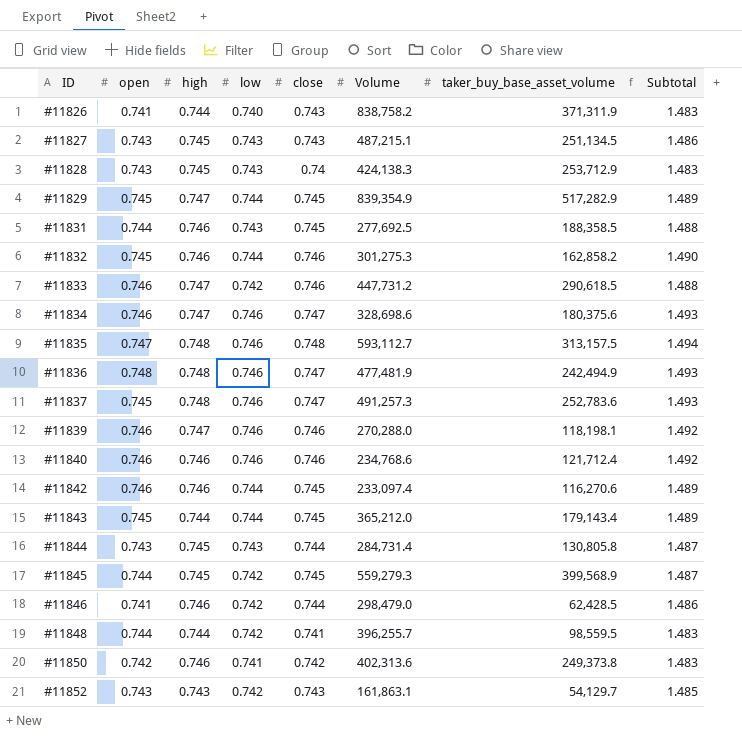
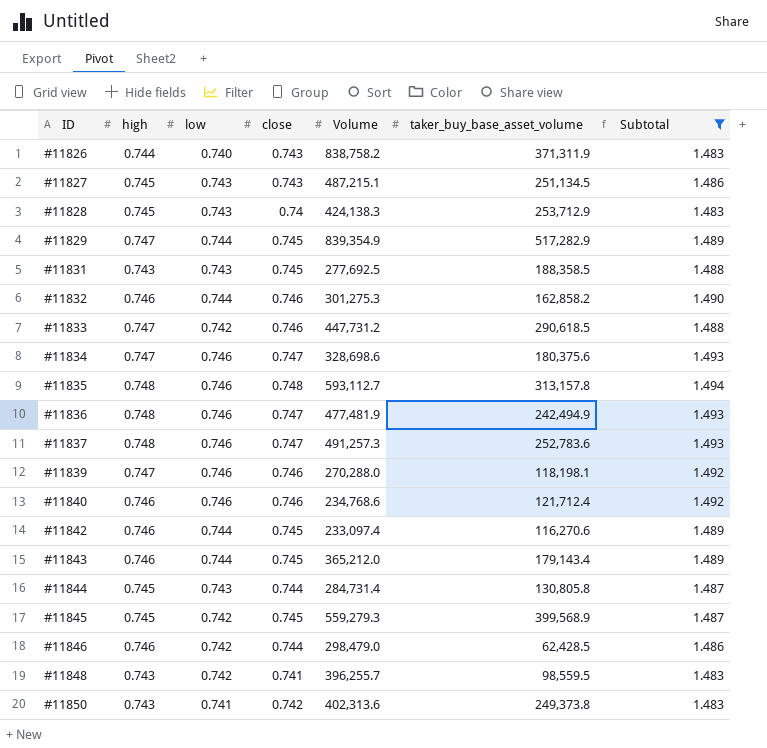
filter: none -> Subtotal != 1.485
column open | position: 2 -> none
#11831 | high: 0.746 -> 0.743
#11835 | taker_buy_base_asset_volume: 313,157.5 -> 313,157.8
#11843 | high: 0.744 -> 0.746
#11848 | high: 0.744 -> 0.743
#11850 | high: 0.746 -> 0.743

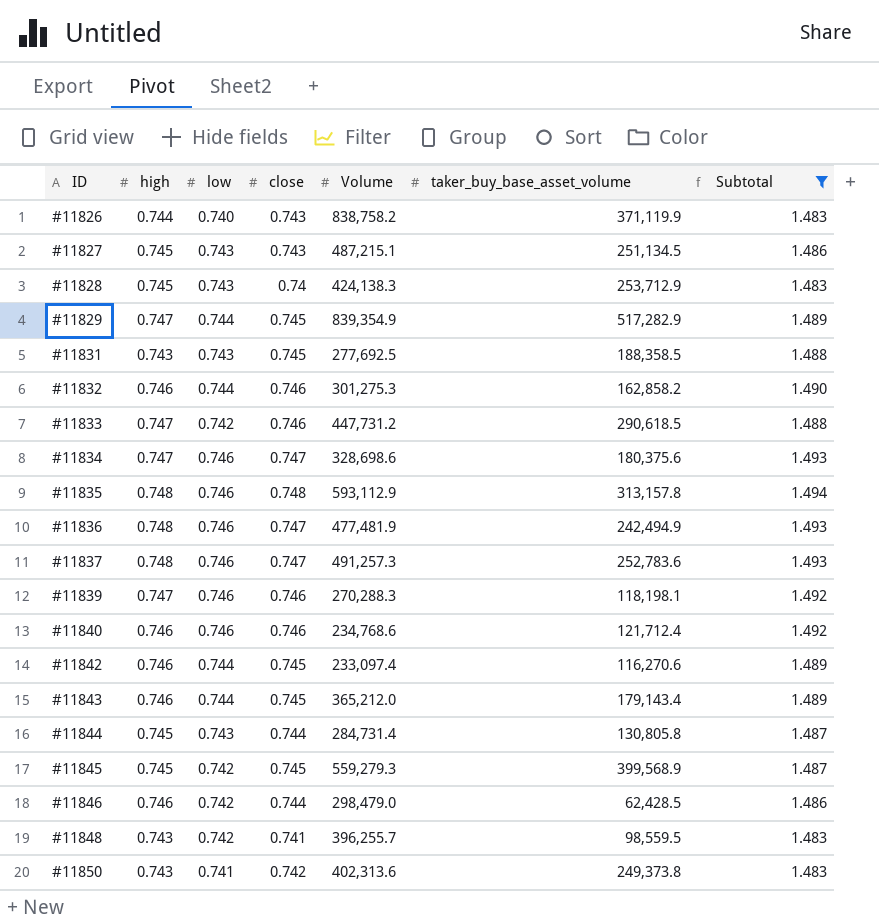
#11826 | taker_buy_base_asset_volume: 371,311.9 -> 371,119.9
#11835 | Volume: 593,112.7 -> 593,112.9
#11839 | Volume: 270,288.0 -> 270,288.3

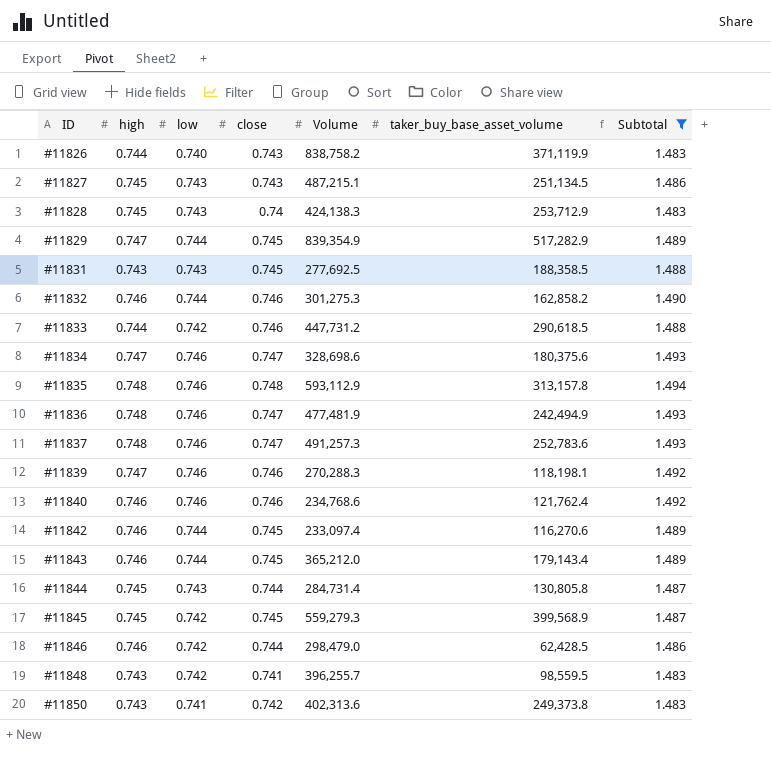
#11833 | high: 0.747 -> 0.744
#11840 | taker_buy_base_asset_volume: 121,712.4 -> 121,762.4

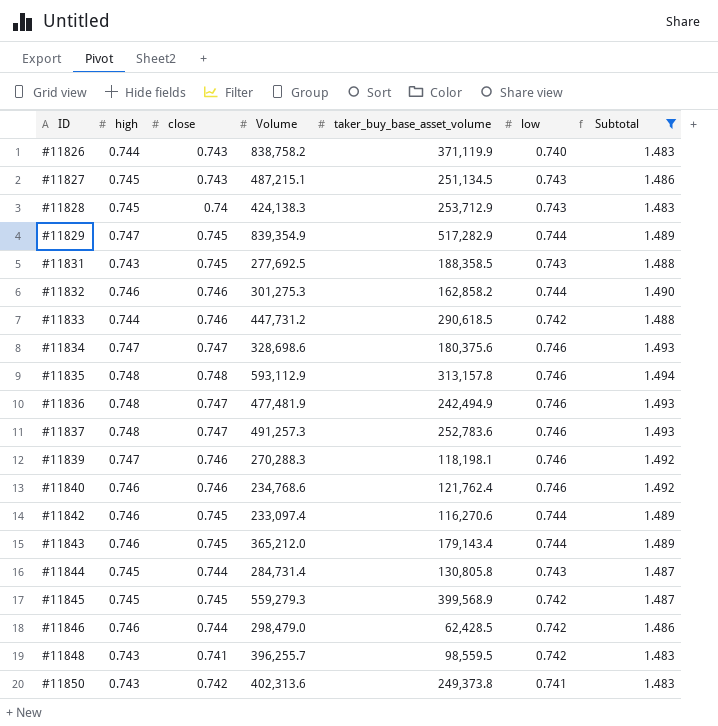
column low | position: 3 -> 6

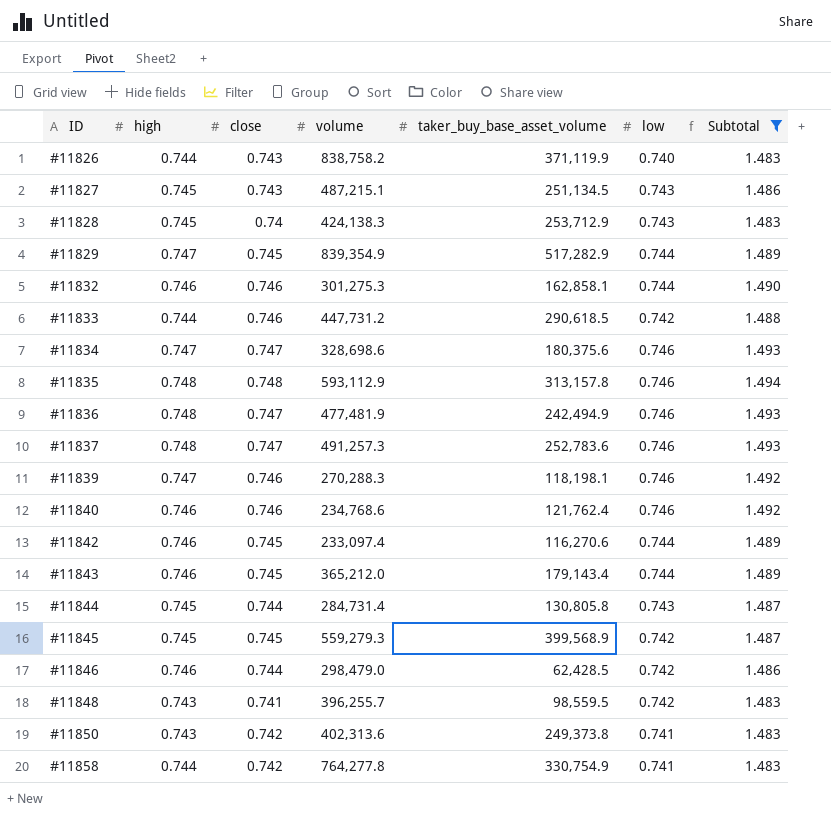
column name: Volume -> volume
row #11831: 0.743 | 0.745 | 277,692.5 | 188,358.5 | 0.743 | 1.488 -> none
#11832 | taker_buy_base_asset_volume: 162,858.2 -> 162,858.1
row #11858: none -> 0.744 | 0.742 | 764,277.8 | 330,754.9 | 0.741 | 1.483

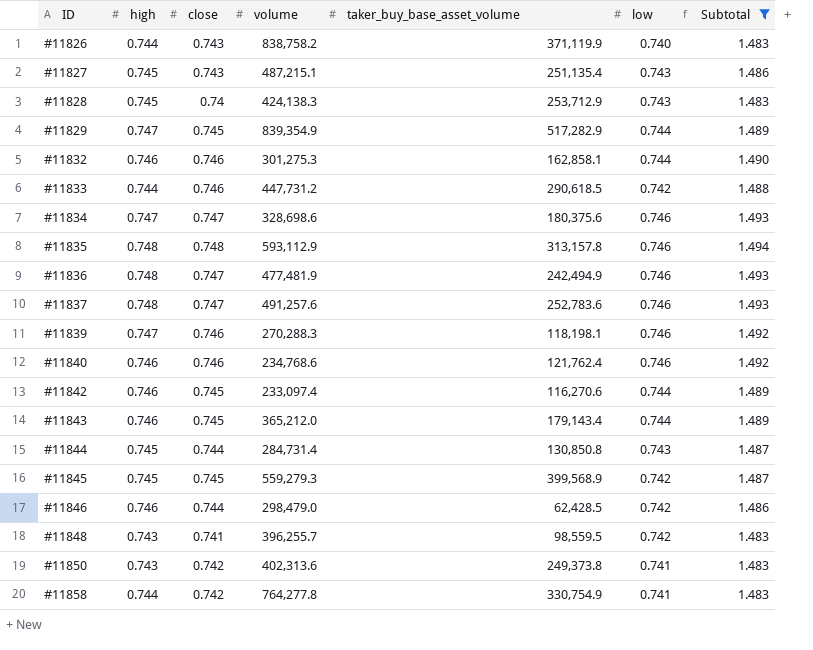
#11827 | taker_buy_base_asset_volume: 251,134.5 -> 251,135.4
#11837 | volume: 491,257.3 -> 491,257.6
#11844 | taker_buy_base_asset_volume: 130,805.8 -> 130,850.8

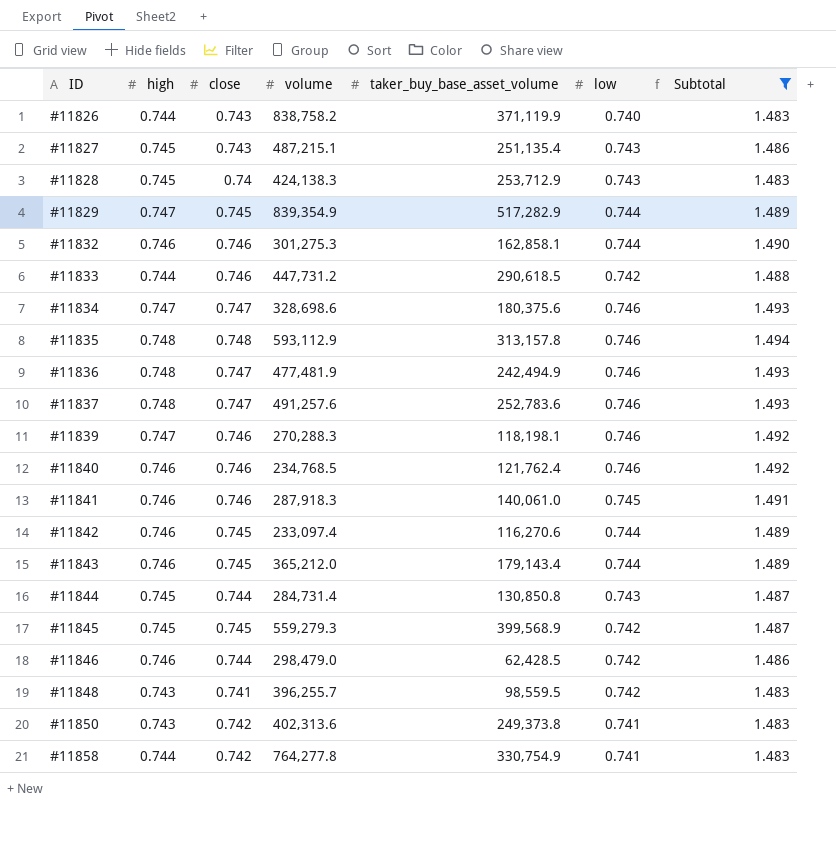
#11840 | volume: 234,768.6 -> 234,768.5
row #11841: none -> 0.746 | 0.746 | 287,918.3 | 140,061.0 | 0.745 | 1.491

